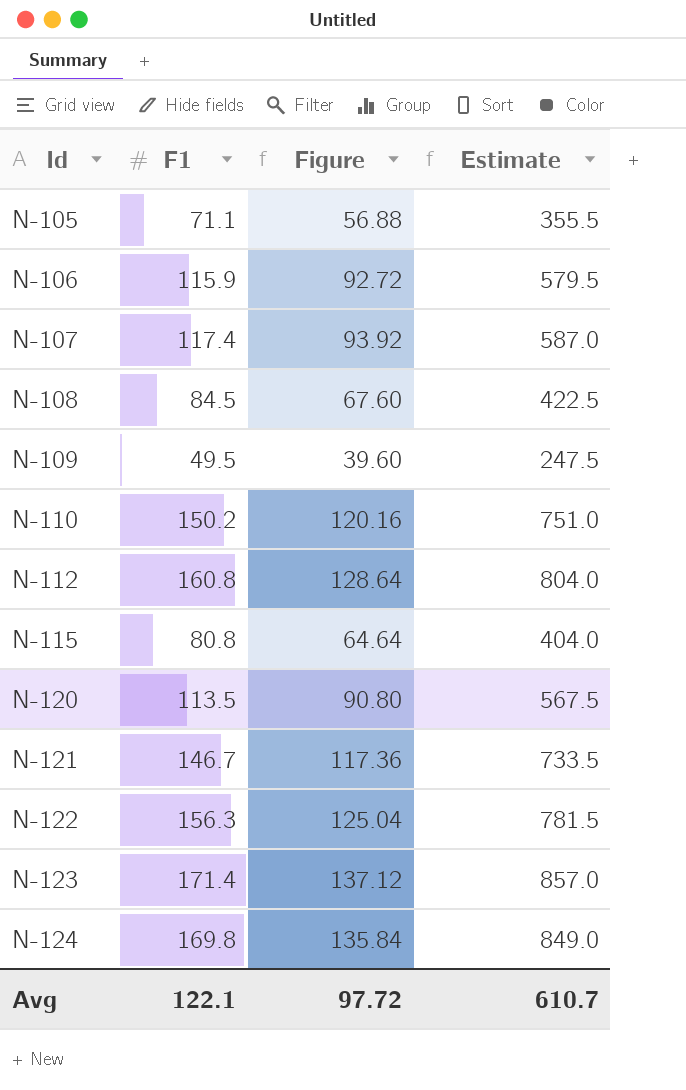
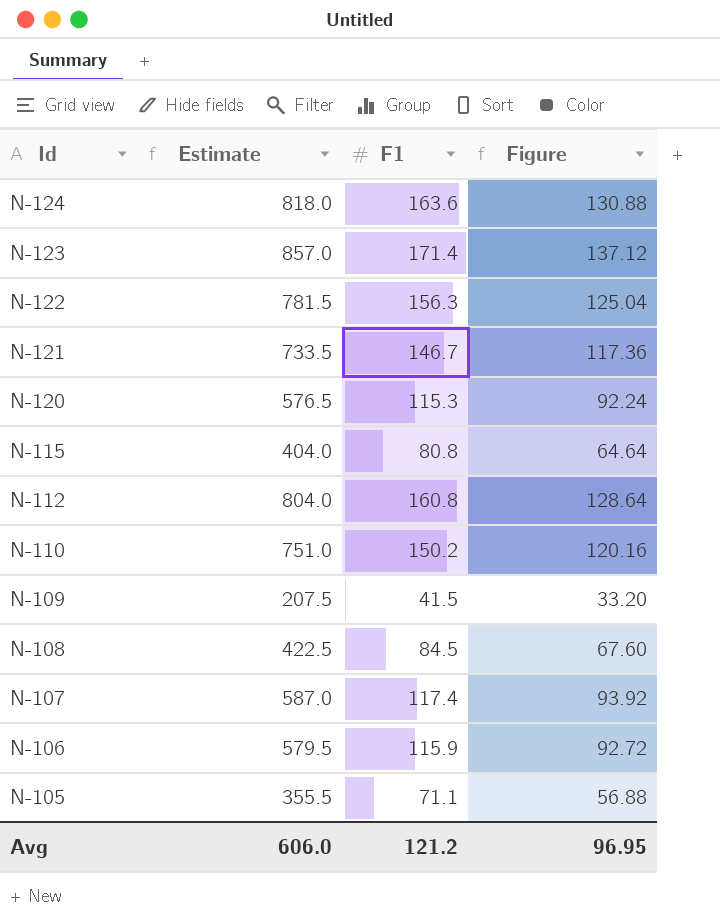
row order: Id ascending -> Id descending
column Estimate | position: 4 -> 2
N-124 | Estimate: 849.0 -> 818.0
N-124 | F1: 169.8 -> 163.6
N-124 | Figure: 135.84 -> 130.88
N-120 | Estimate: 567.5 -> 576.5
N-120 | F1: 113.5 -> 115.3
N-120 | Figure: 90.80 -> 92.24
N-109 | Estimate: 247.5 -> 207.5
N-109 | F1: 49.5 -> 41.5
N-109 | Figure: 39.60 -> 33.20
Avg | Estimate: 610.7 -> 606.0
Avg | F1: 122.1 -> 121.2
Avg | Figure: 97.72 -> 96.95

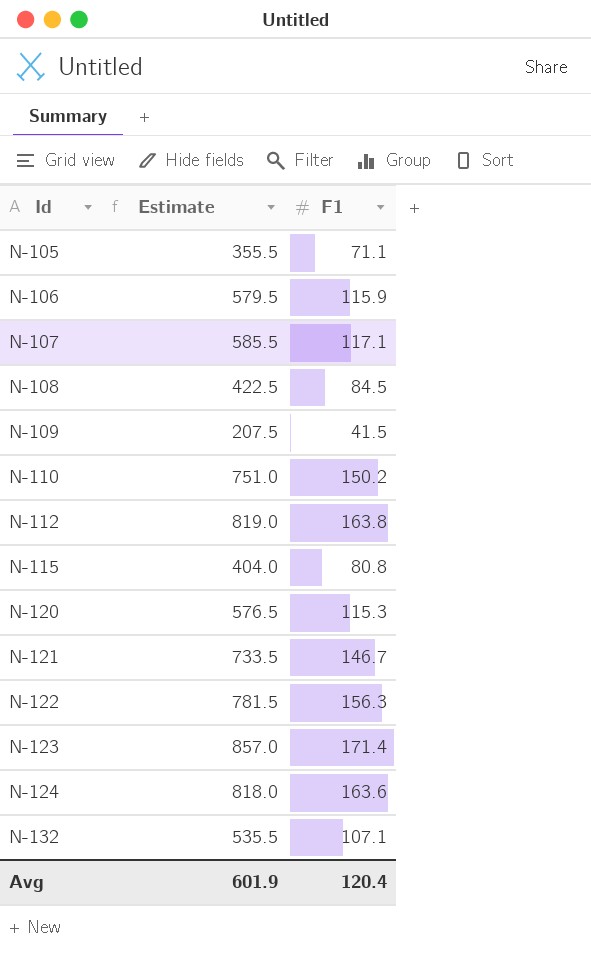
row order: Id descending -> Id ascending
column Figure | formula: [F1] * 0.8 -> none
N-107 | Estimate: 587.0 -> 585.5
N-107 | F1: 117.4 -> 117.1
N-112 | Estimate: 804.0 -> 819.0
N-112 | F1: 160.8 -> 163.8
row N-132: none -> 535.5 | 107.1
Avg | Estimate: 606.0 -> 601.9
Avg | F1: 121.2 -> 120.4

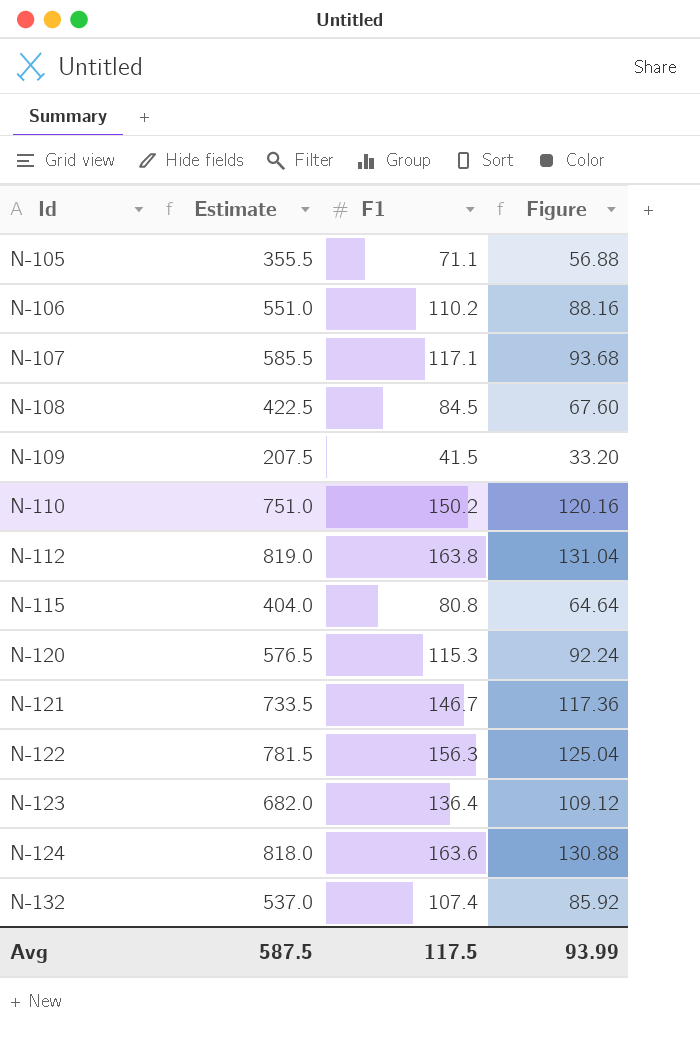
column Figure | formula: none -> [F1] * 0.8
N-106 | Estimate: 579.5 -> 551.0
N-106 | F1: 115.9 -> 110.2
N-123 | Estimate: 857.0 -> 682.0
N-123 | F1: 171.4 -> 136.4
N-132 | Estimate: 535.5 -> 537.0
N-132 | F1: 107.1 -> 107.4
Avg | Estimate: 601.9 -> 587.5
Avg | F1: 120.4 -> 117.5

